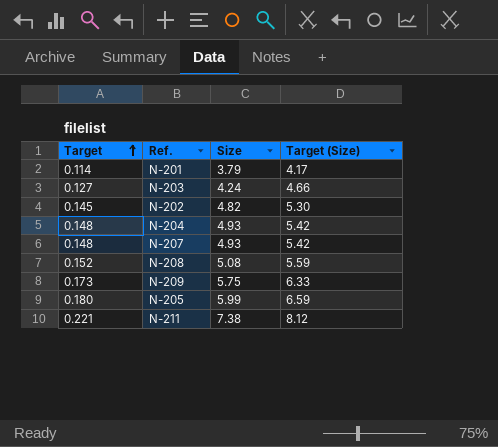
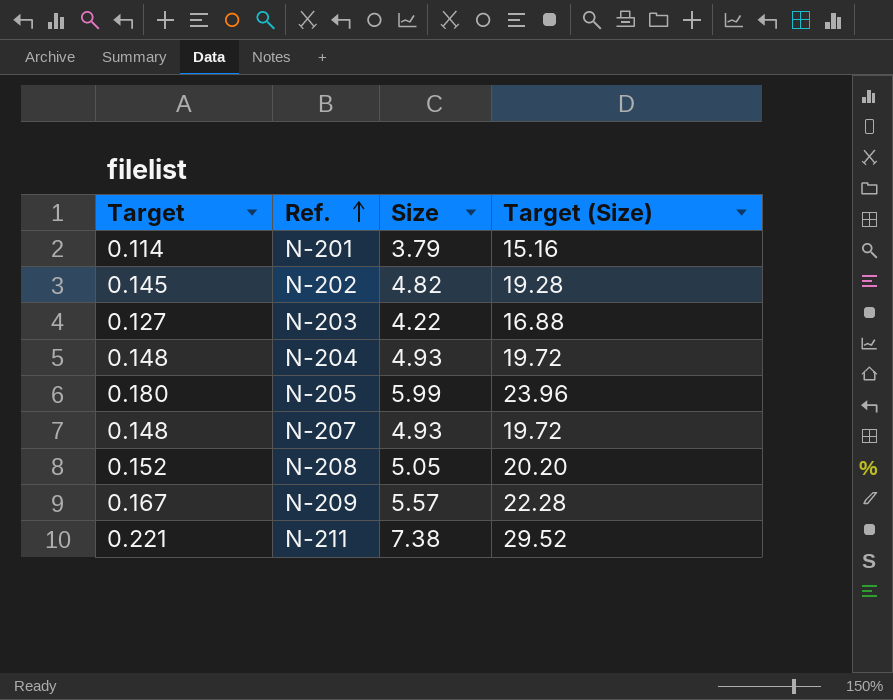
row order: Target ascending -> Ref. ascending
column Target (Size) | formula: [Size] * 1.1 -> [Size] * 4
N-203 | Size: 4.24 -> 4.22
N-208 | Size: 5.08 -> 5.05
N-209 | Target: 0.173 -> 0.167
N-209 | Size: 5.75 -> 5.57

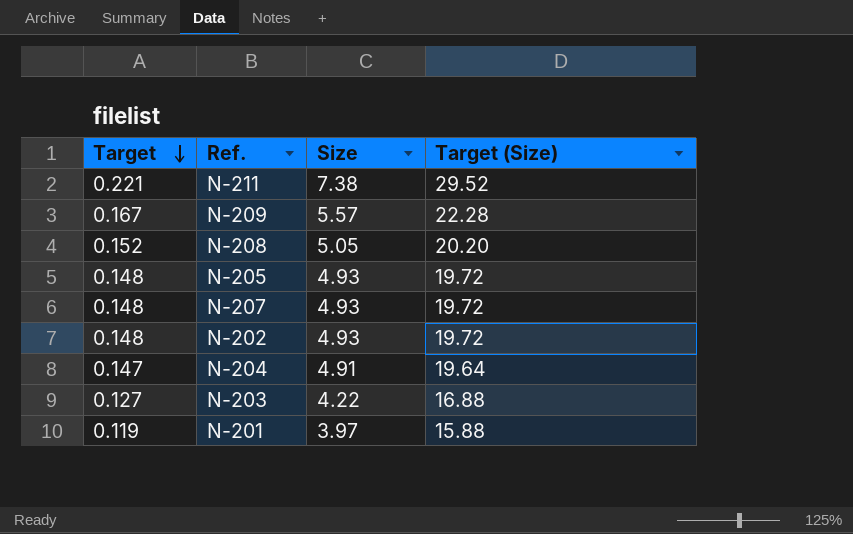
row order: Ref. ascending -> Target descending
N-205 | Target: 0.180 -> 0.148
N-205 | Size: 5.99 -> 4.93
N-205 | Target (Size): 23.96 -> 19.72
N-202 | Target: 0.145 -> 0.148
N-202 | Size: 4.82 -> 4.93
N-202 | Target (Size): 19.28 -> 19.72
N-204 | Target: 0.148 -> 0.147
N-204 | Size: 4.93 -> 4.91
N-204 | Target (Size): 19.72 -> 19.64
N-201 | Target: 0.114 -> 0.119
N-201 | Size: 3.79 -> 3.97
N-201 | Target (Size): 15.16 -> 15.88

